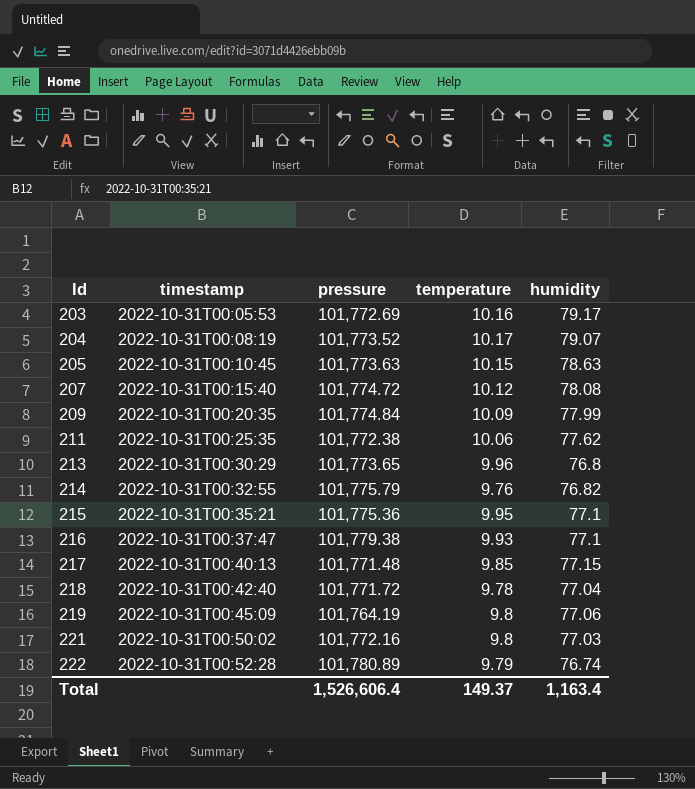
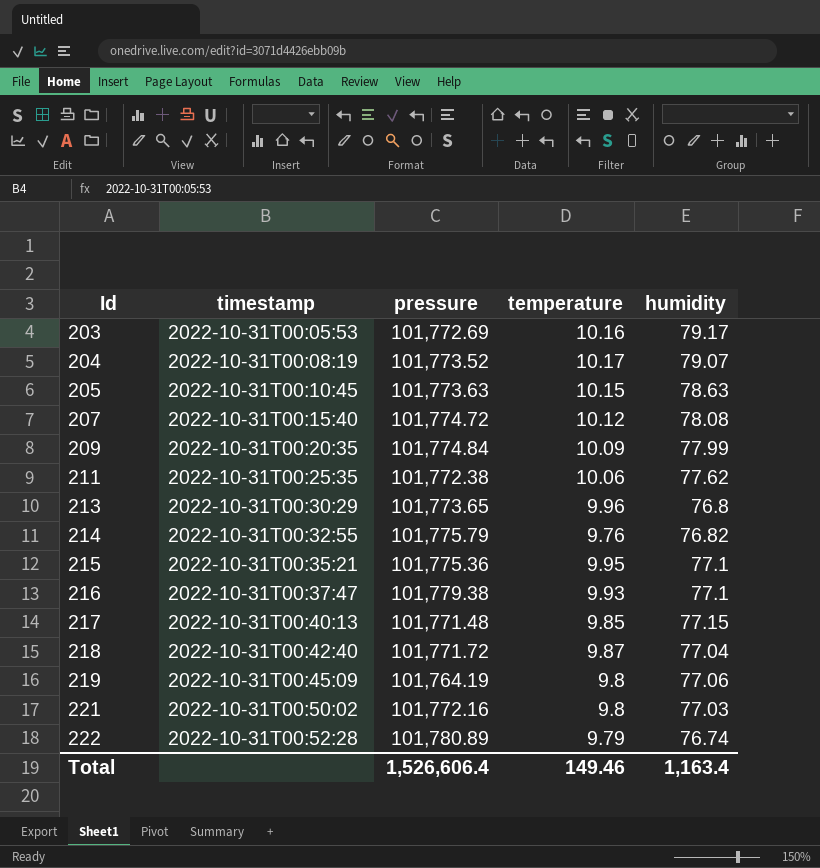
218 | temperature: 9.78 -> 9.87
Total | temperature: 149.37 -> 149.46

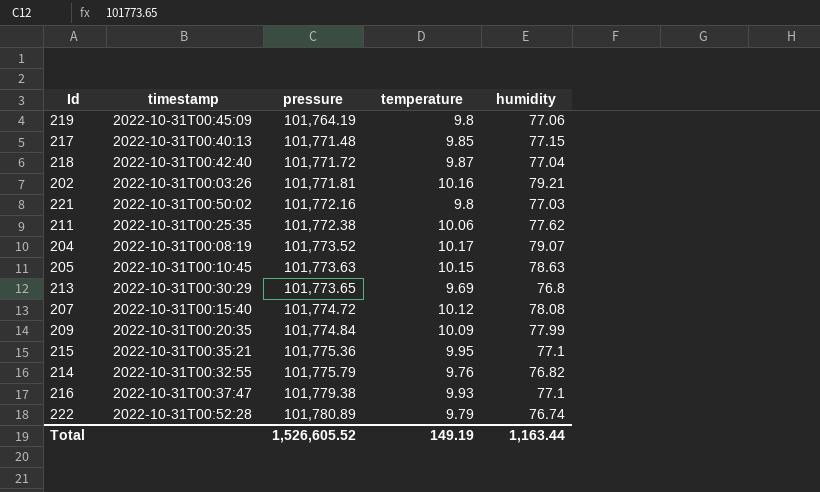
row order: Id ascending -> pressure ascending
row 203: 2022-10-31T00:05:53 | 101,772.69 | 10.16 | 79.17 -> none
row 202: none -> 2022-10-31T00:03:26 | 101,771.81 | 10.16 | 79.21
213 | temperature: 9.96 -> 9.69
Total | pressure: 1,526,606.4 -> 1,526,605.52
Total | temperature: 149.46 -> 149.19
Total | humidity: 1,163.4 -> 1,163.44

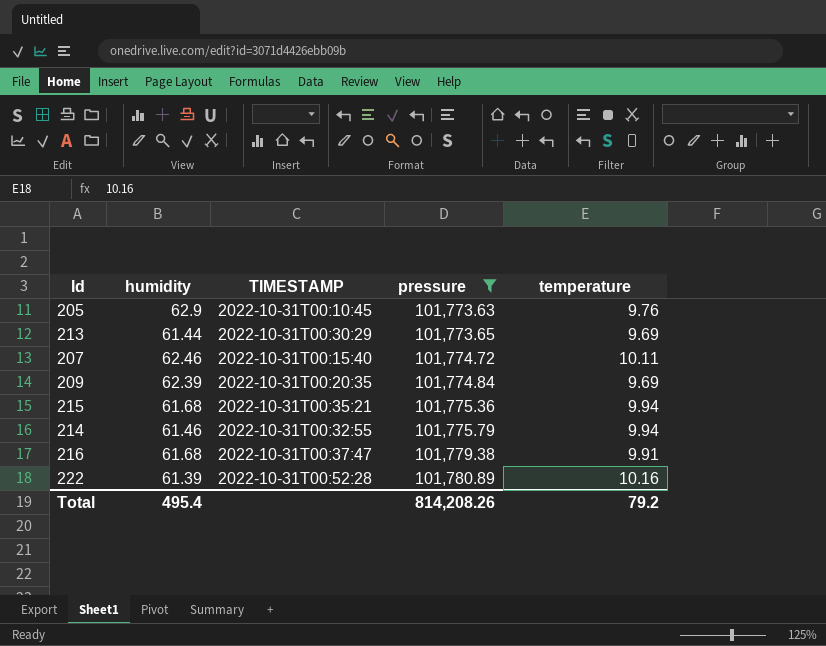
filter: none -> pressure >= 101,773.63
column humidity | position: 5 -> 2
column name: timestamp -> TIMESTAMP
205 | humidity: 78.63 -> 62.9
205 | temperature: 10.15 -> 9.76
213 | humidity: 76.8 -> 61.44
207 | humidity: 78.08 -> 62.46
207 | temperature: 10.12 -> 10.11
209 | humidity: 77.99 -> 62.39
209 | temperature: 10.09 -> 9.69
215 | humidity: 77.1 -> 61.68
215 | temperature: 9.95 -> 9.94
214 | humidity: 76.82 -> 61.46
214 | temperature: 9.76 -> 9.94
216 | humidity: 77.1 -> 61.68
216 | temperature: 9.93 -> 9.91
222 | humidity: 76.74 -> 61.39
222 | temperature: 9.79 -> 10.16
Total | humidity: 1,163.44 -> 495.4
Total | pressure: 1,526,605.52 -> 814,208.26
Total | temperature: 149.19 -> 79.2

